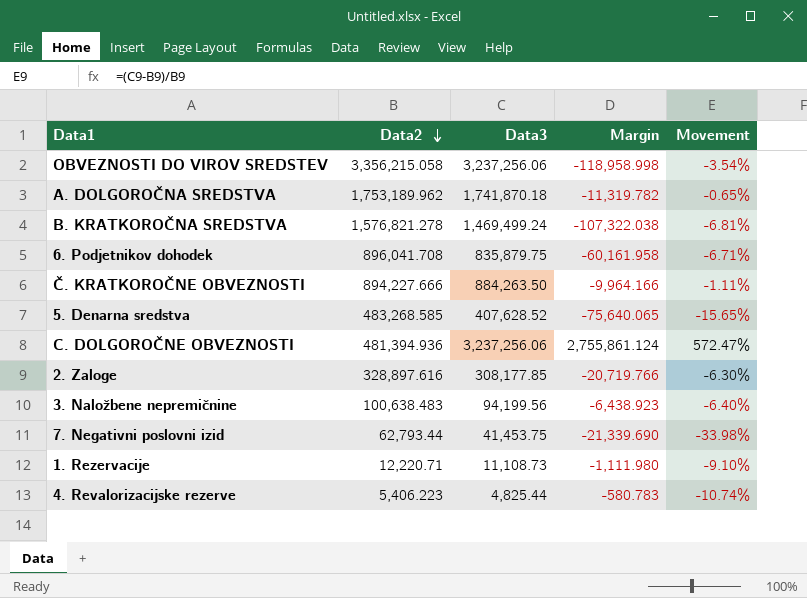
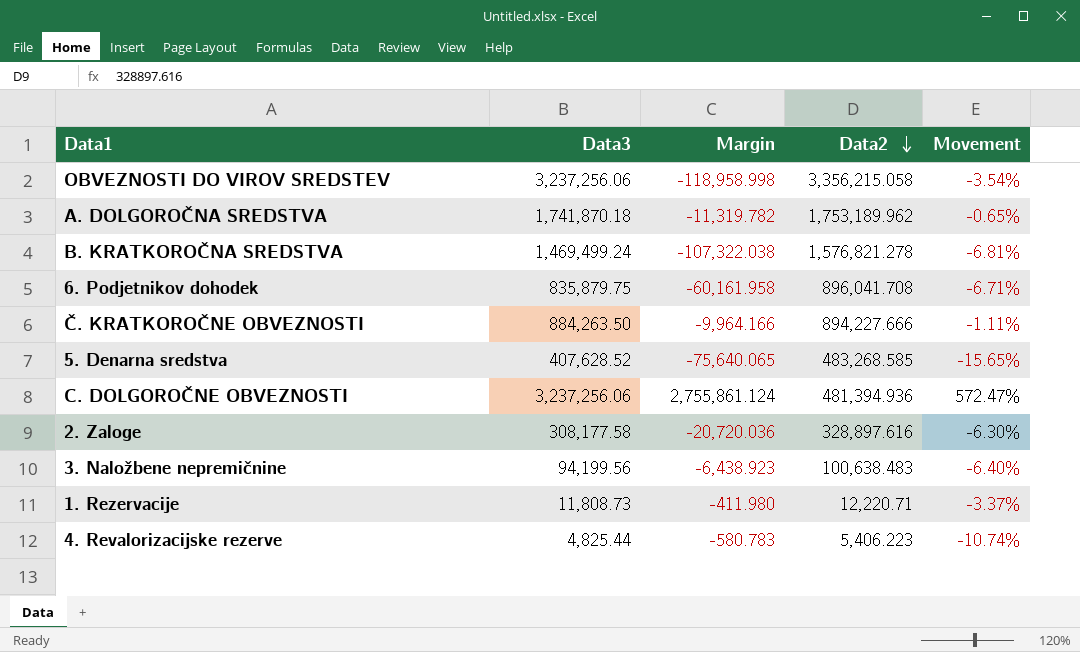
column Data2 | position: 2 -> 4
row 7. Negativni poslovni izid: 62,793.44 | 41,453.75 | -21,339.690 | -33.98% -> none
2. Zaloge | Data3: 308,177.85 -> 308,177.58
2. Zaloge | Margin: -20,719.766 -> -20,720.036
1. Rezervacije | Data3: 11,108.73 -> 11,808.73
1. Rezervacije | Margin: -1,111.980 -> -411.980
1. Rezervacije | Movement: -9.10% -> -3.37%

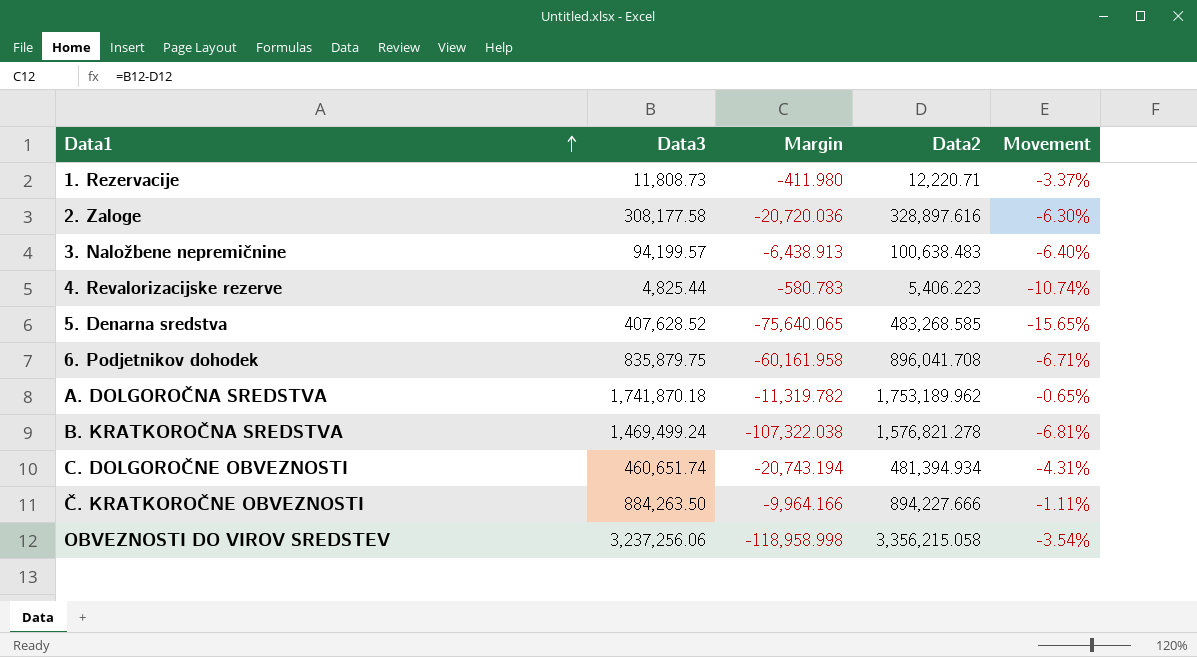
row order: Data2 descending -> Data1 ascending
3. Naložbene nepremičnine | Data3: 94,199.56 -> 94,199.57
3. Naložbene nepremičnine | Margin: -6,438.923 -> -6,438.913
C. DOLGOROČNE OBVEZNOSTI | Data3: 3,237,256.06 -> 460,651.74
C. DOLGOROČNE OBVEZNOSTI | Margin: 2,755,861.124 -> -20,743.194
C. DOLGOROČNE OBVEZNOSTI | Data2: 481,394.936 -> 481,394.934
C. DOLGOROČNE OBVEZNOSTI | Movement: 572.47% -> -4.31%

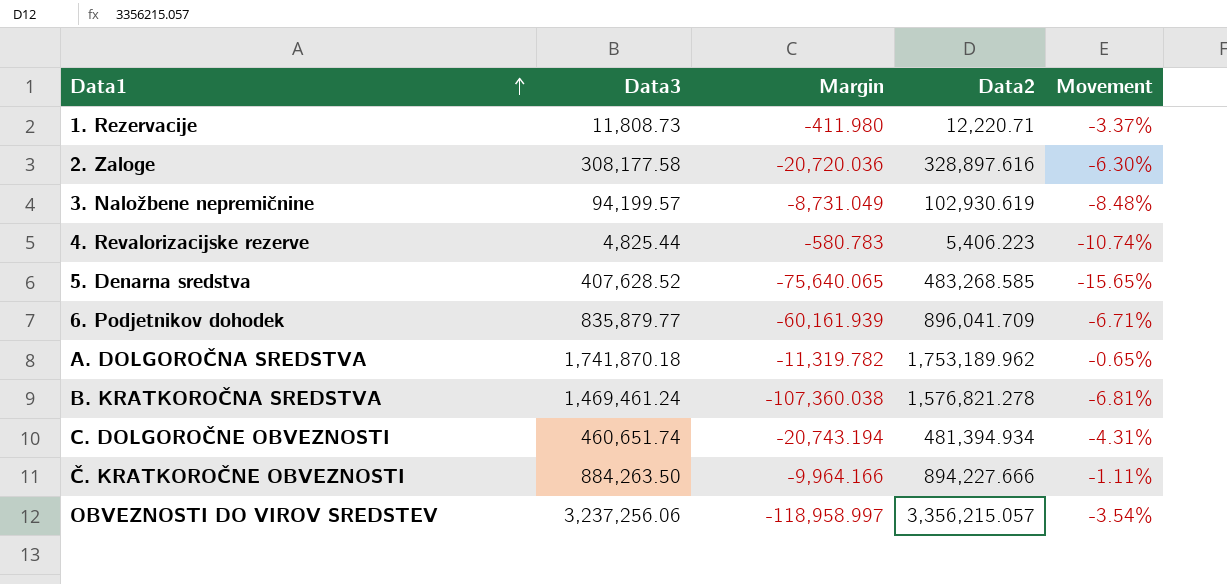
3. Naložbene nepremičnine | Margin: -6,438.913 -> -8,731.049
3. Naložbene nepremičnine | Data2: 100,638.483 -> 102,930.619
3. Naložbene nepremičnine | Movement: -6.40% -> -8.48%
6. Podjetnikov dohodek | Data3: 835,879.75 -> 835,879.77
6. Podjetnikov dohodek | Margin: -60,161.958 -> -60,161.939
6. Podjetnikov dohodek | Data2: 896,041.708 -> 896,041.709
B. KRATKOROČNA SREDSTVA | Data3: 1,469,499.24 -> 1,469,461.24
B. KRATKOROČNA SREDSTVA | Margin: -107,322.038 -> -107,360.038
OBVEZNOSTI DO VIROV SREDSTEV | Margin: -118,958.998 -> -118,958.997
OBVEZNOSTI DO VIROV SREDSTEV | Data2: 3,356,215.058 -> 3,356,215.057

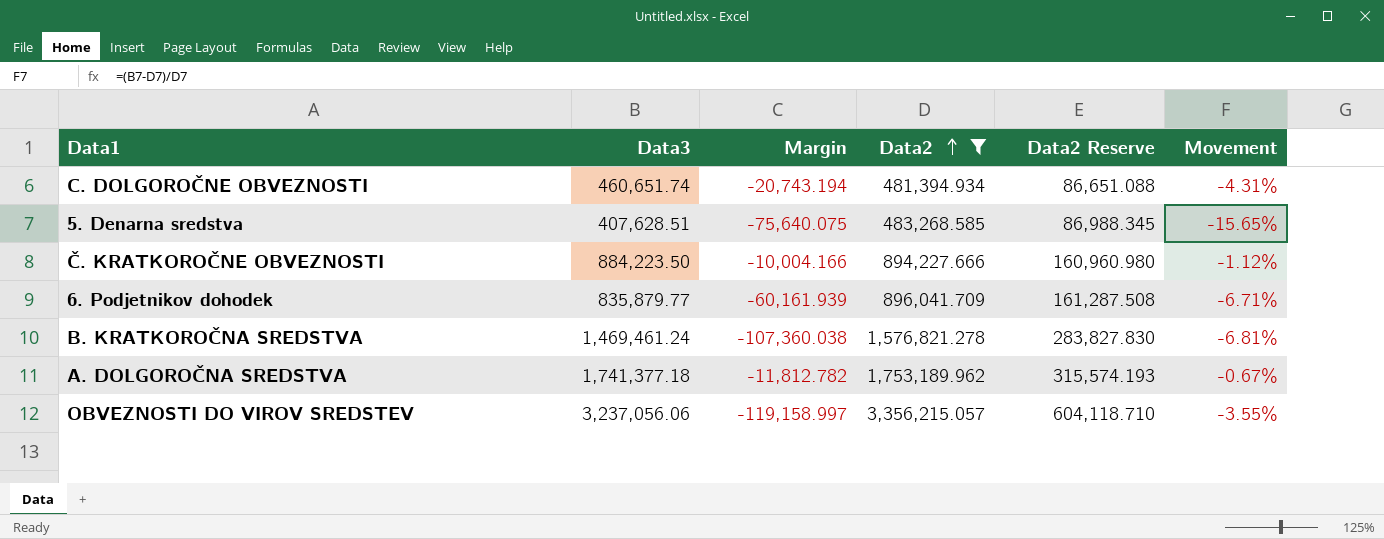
filter: none -> Data2 >= 481,394.934
row order: Data1 ascending -> Data2 ascending
column Data2 Reserve | formula: none -> [Data2] * 0.18
5. Denarna sredstva | Data3: 407,628.52 -> 407,628.51
5. Denarna sredstva | Margin: -75,640.065 -> -75,640.075
Č. KRATKOROČNE OBVEZNOSTI | Data3: 884,263.50 -> 884,223.50
Č. KRATKOROČNE OBVEZNOSTI | Margin: -9,964.166 -> -10,004.166
Č. KRATKOROČNE OBVEZNOSTI | Movement: -1.11% -> -1.12%
A. DOLGOROČNA SREDSTVA | Data3: 1,741,870.18 -> 1,741,377.18
A. DOLGOROČNA SREDSTVA | Margin: -11,319.782 -> -11,812.782
A. DOLGOROČNA SREDSTVA | Movement: -0.65% -> -0.67%
OBVEZNOSTI DO VIROV SREDSTEV | Data3: 3,237,256.06 -> 3,237,056.06
OBVEZNOSTI DO VIROV SREDSTEV | Margin: -118,958.997 -> -119,158.997
OBVEZNOSTI DO VIROV SREDSTEV | Movement: -3.54% -> -3.55%

